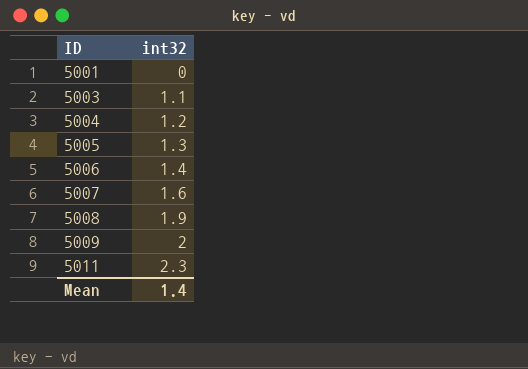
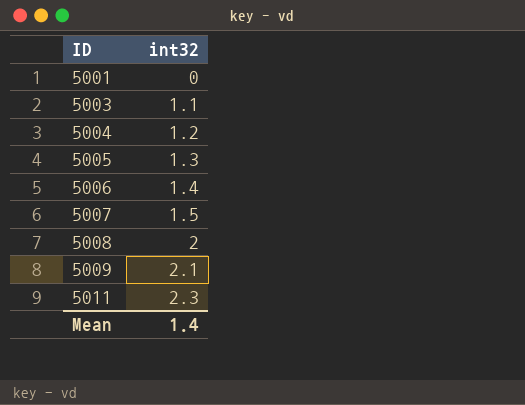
5007 | int32: 1.6 -> 1.5
5008 | int32: 1.9 -> 2
5009 | int32: 2 -> 2.1

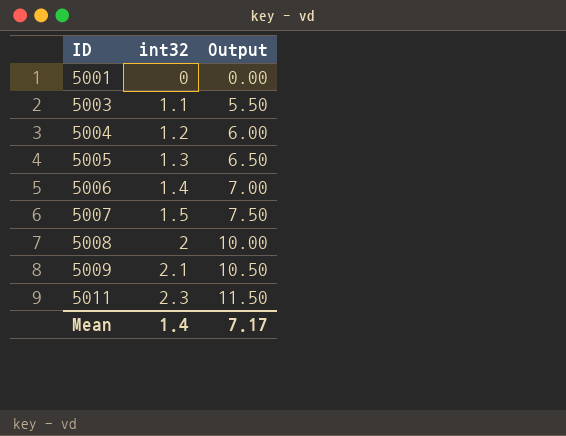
column Output | formula: none -> [int32] * 5

